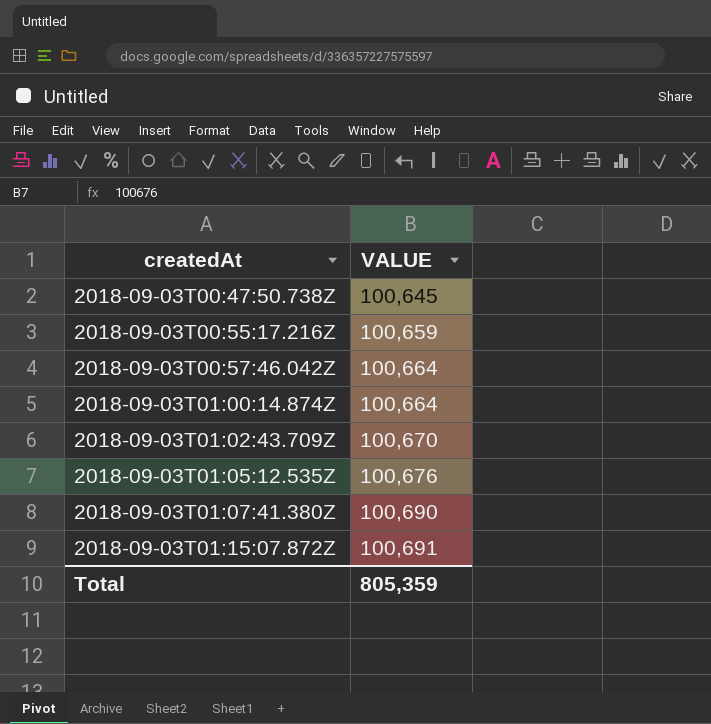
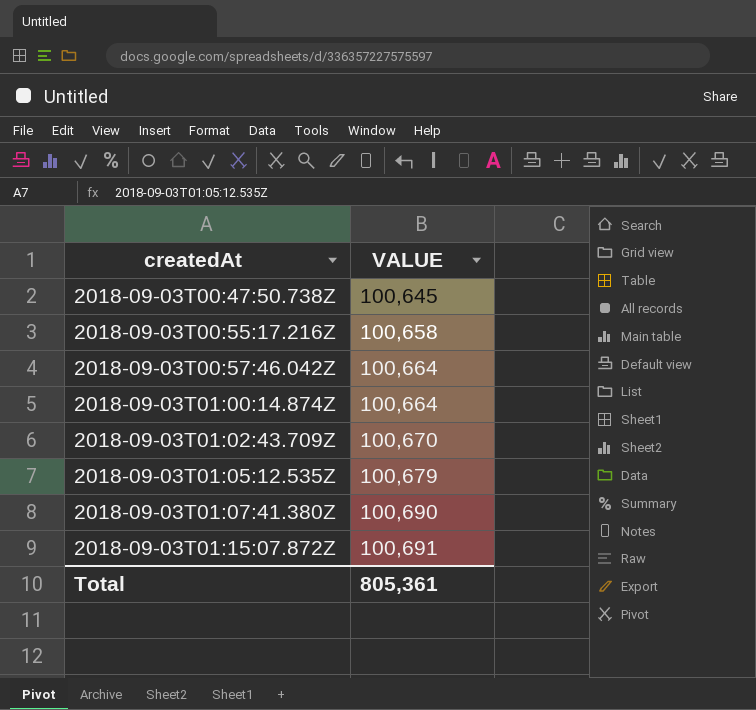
2018-09-03T00:55:17.216Z | VALUE: 100,659 -> 100,658
2018-09-03T01:05:12.535Z | VALUE: 100,676 -> 100,679
Total | VALUE: 805,359 -> 805,361

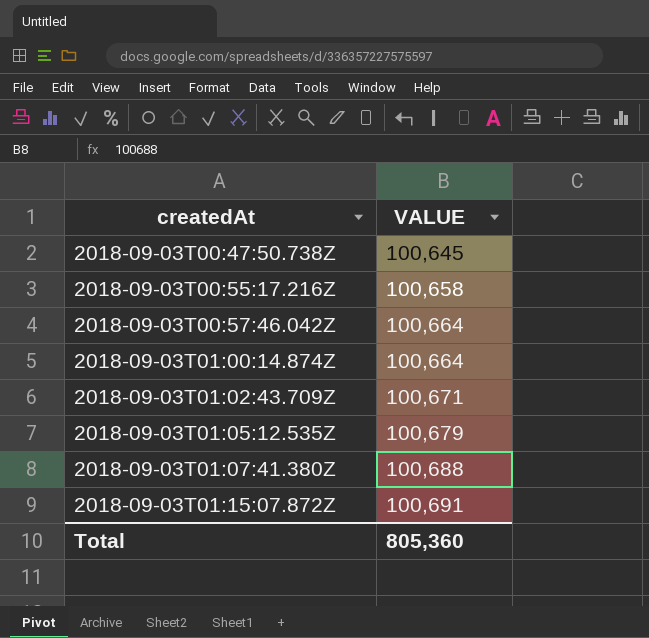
2018-09-03T01:02:43.709Z | VALUE: 100,670 -> 100,671
2018-09-03T01:07:41.380Z | VALUE: 100,690 -> 100,688
Total | VALUE: 805,361 -> 805,360

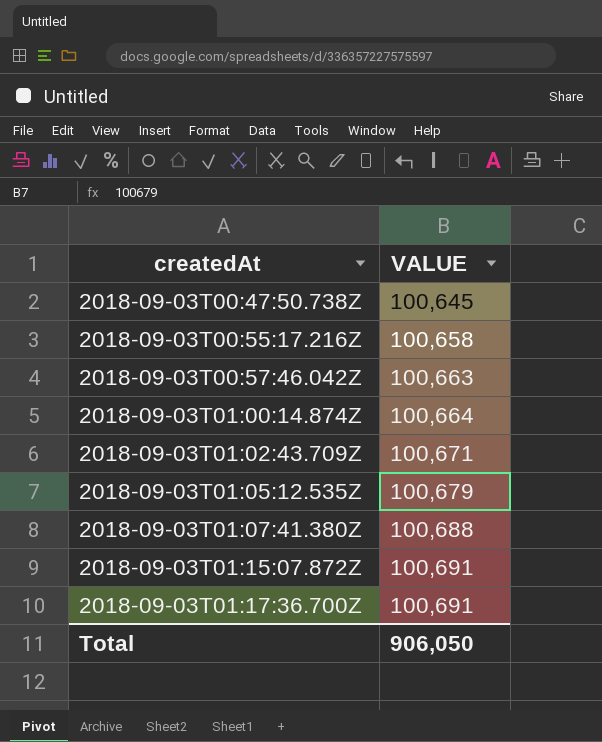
2018-09-03T00:57:46.042Z | VALUE: 100,664 -> 100,663
row 2018-09-03T01:17:36.700Z: none -> 100,691
Total | VALUE: 805,360 -> 906,050

